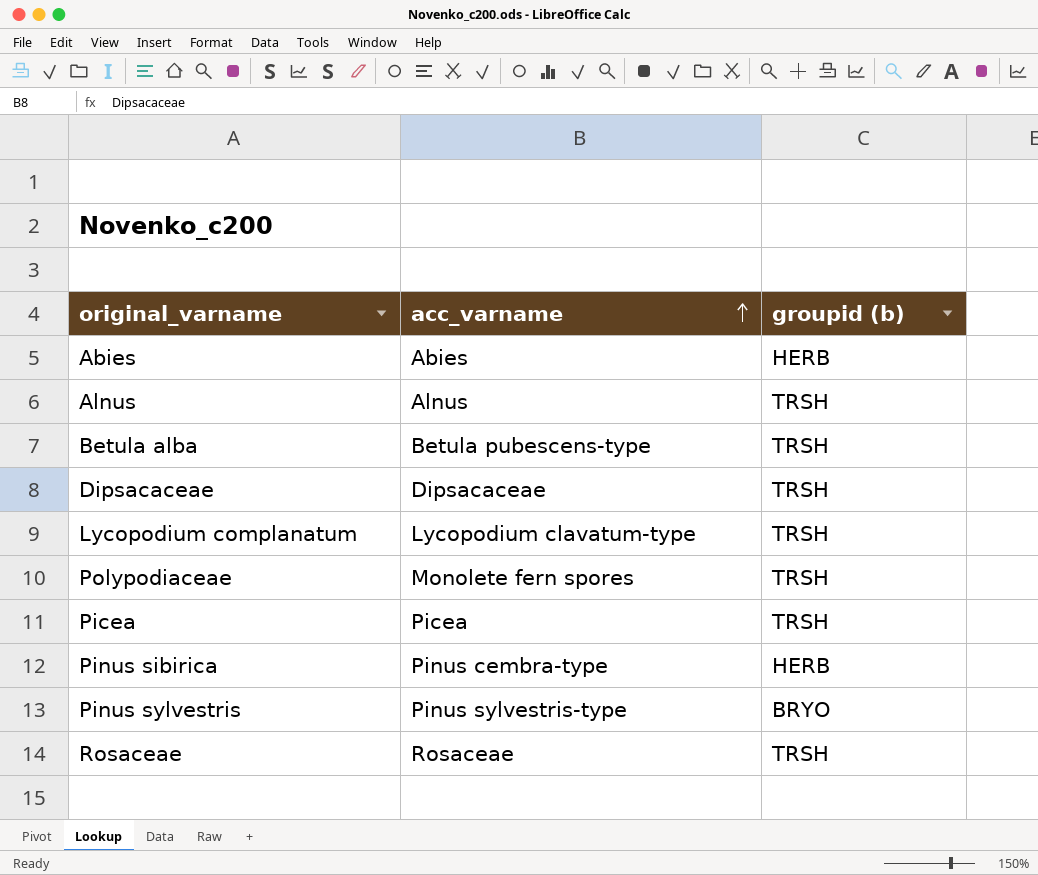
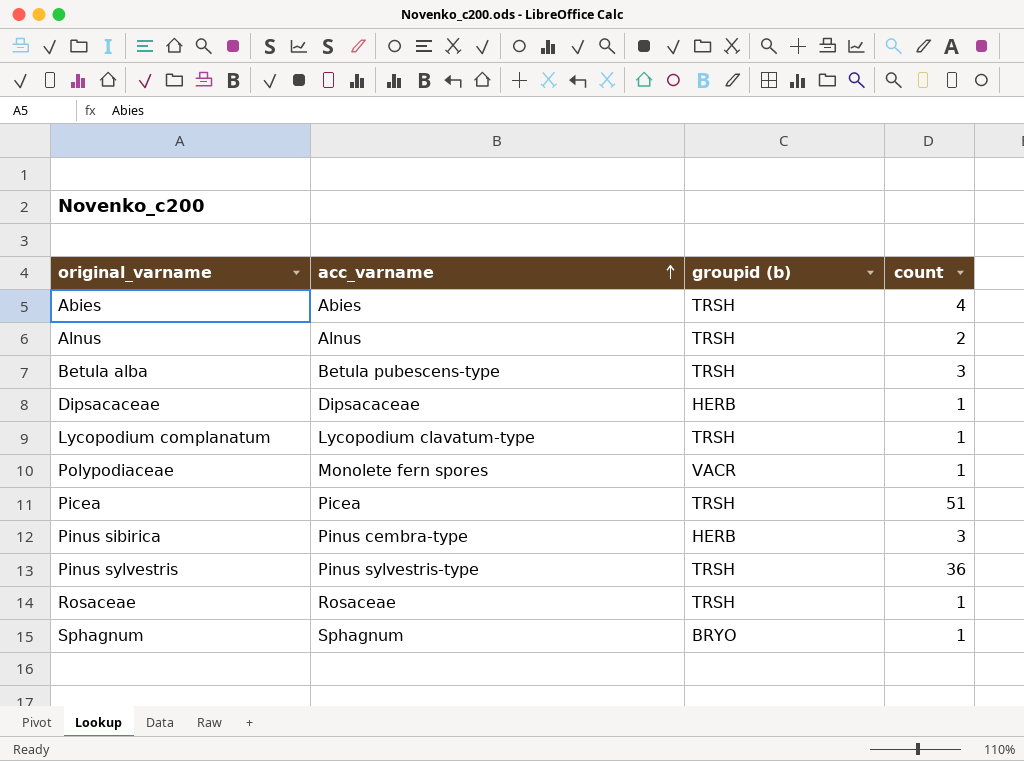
column count | position: none -> 4
Abies | groupid (b): HERB -> TRSH
Dipsacaceae | groupid (b): TRSH -> HERB
Polypodiaceae | groupid (b): TRSH -> VACR
Pinus sylvestris | groupid (b): BRYO -> TRSH
row Sphagnum: none -> Sphagnum | BRYO | 1

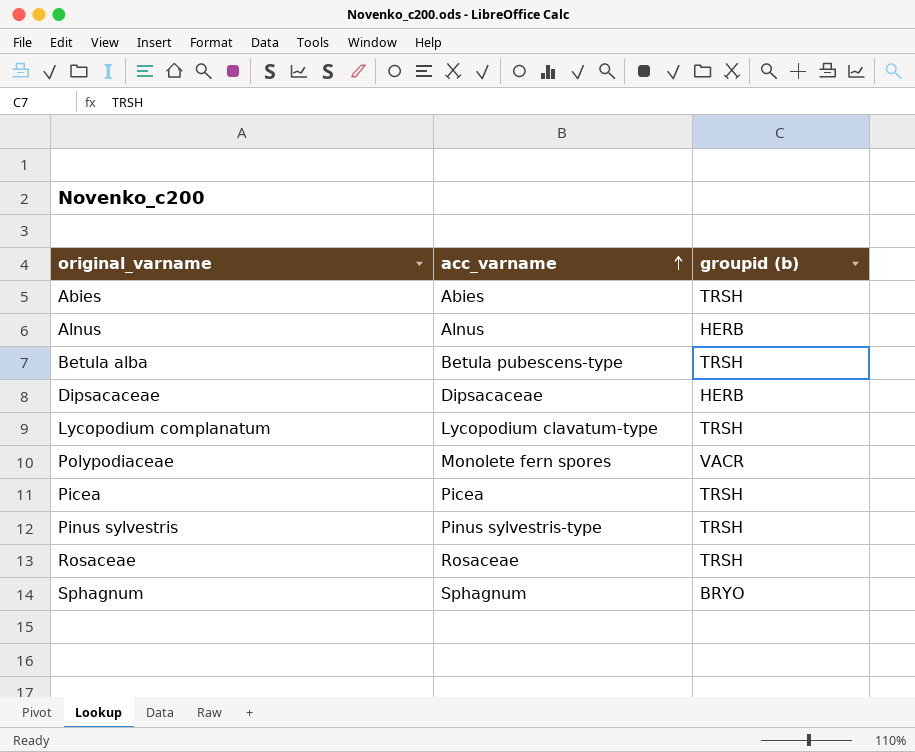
column count | position: 4 -> none
row Pinus sibirica: Pinus cembra-type | HERB | 3 -> none
Alnus | groupid (b): TRSH -> HERB

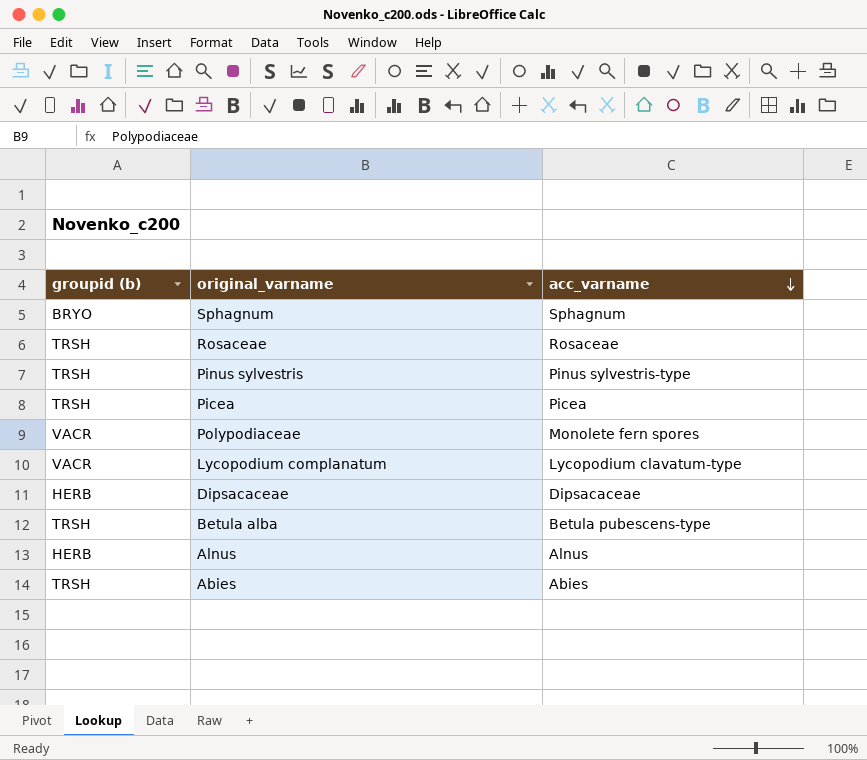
row order: acc_varname ascending -> acc_varname descending
column groupid (b) | position: 3 -> 1
Lycopodium complanatum | groupid (b): TRSH -> VACR

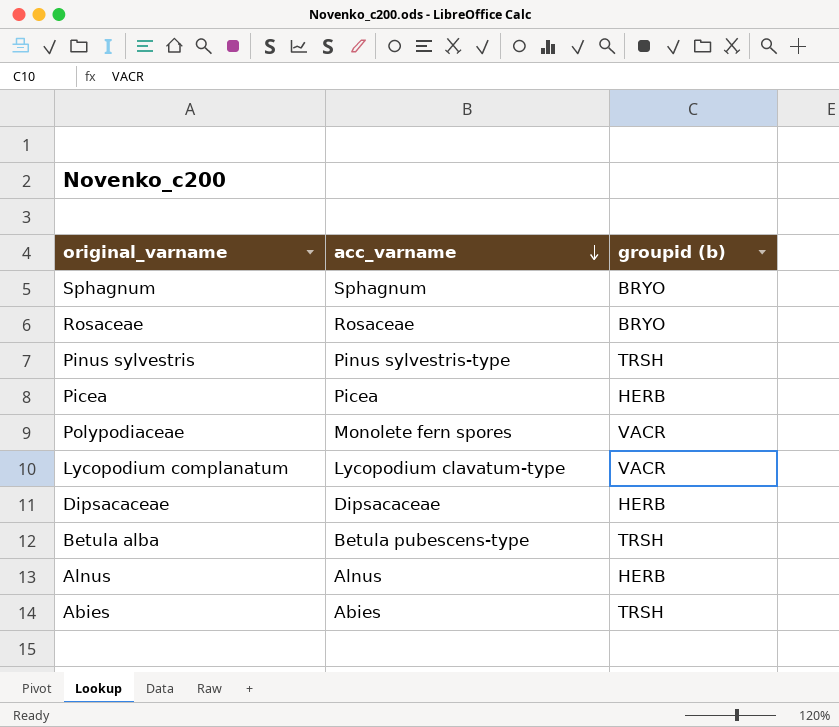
column groupid (b) | position: 1 -> 3
Rosaceae | groupid (b): TRSH -> BRYO
Picea | groupid (b): TRSH -> HERB

